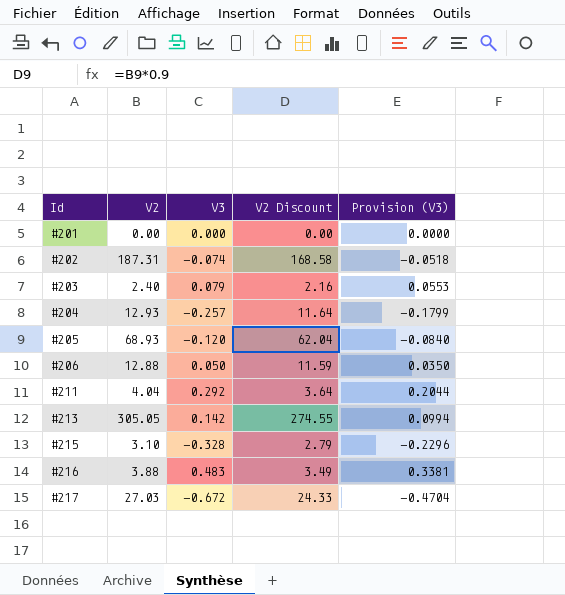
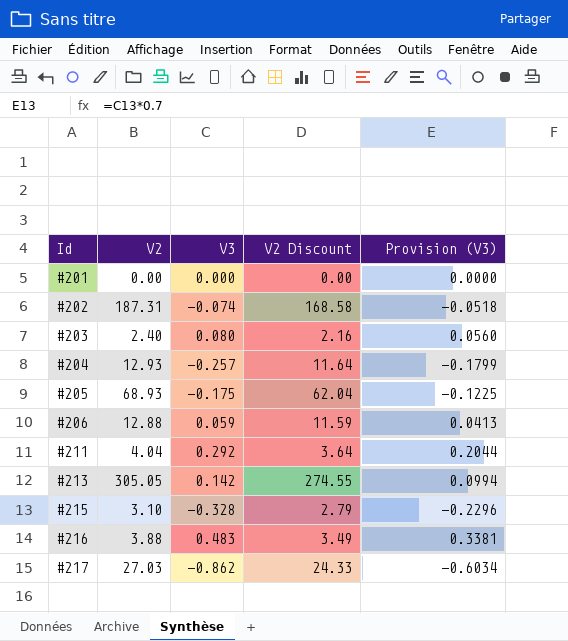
#203 | V3: 0.079 -> 0.080
#203 | Provision (V3): 0.0553 -> 0.0560
#205 | V3: -0.120 -> -0.175
#205 | Provision (V3): -0.0840 -> -0.1225
#206 | V3: 0.050 -> 0.059
#206 | Provision (V3): 0.0350 -> 0.0413
#217 | V3: -0.672 -> -0.862
#217 | Provision (V3): -0.4704 -> -0.6034

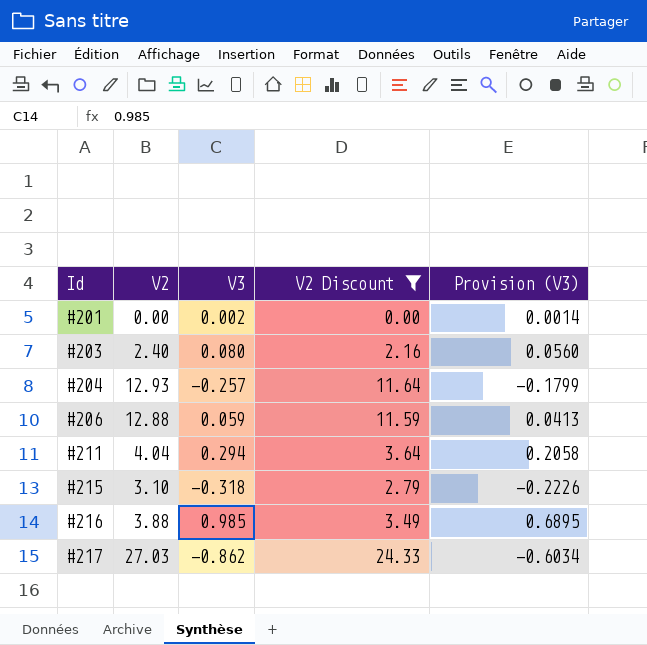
filter: none -> V2 Discount <= 24.33
#201 | V3: 0.000 -> 0.002
#201 | Provision (V3): 0.0000 -> 0.0014
#211 | V3: 0.292 -> 0.294
#211 | Provision (V3): 0.2044 -> 0.2058
#215 | V3: -0.328 -> -0.318
#215 | Provision (V3): -0.2296 -> -0.2226
#216 | V3: 0.483 -> 0.985
#216 | Provision (V3): 0.3381 -> 0.6895

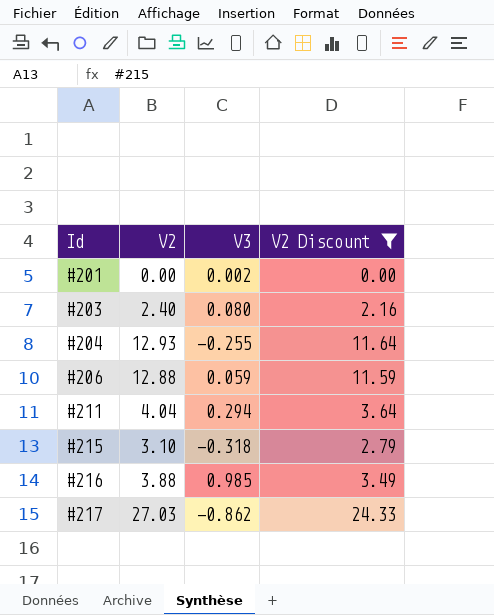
column Provision (V3) | formula: [V3] * 0.7 -> none
#204 | V3: -0.257 -> -0.255

